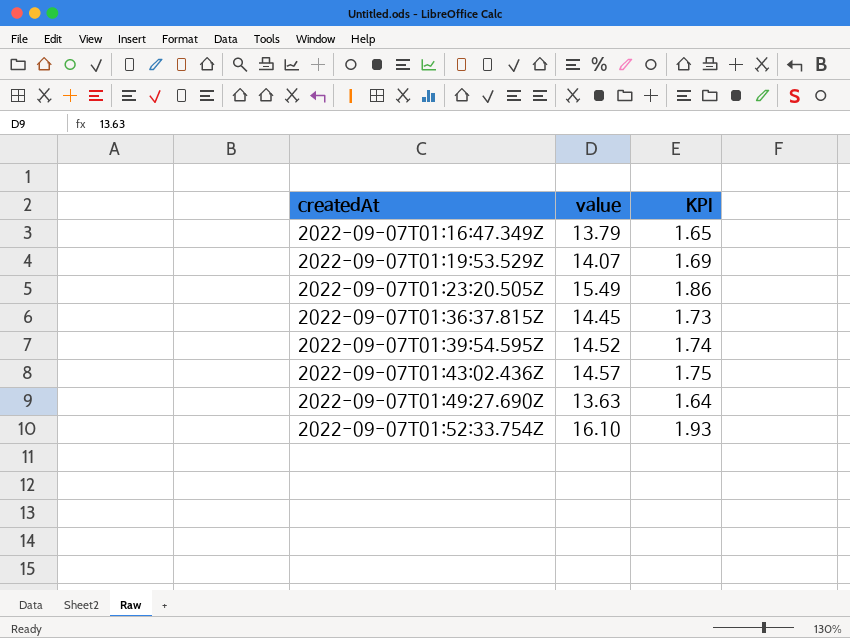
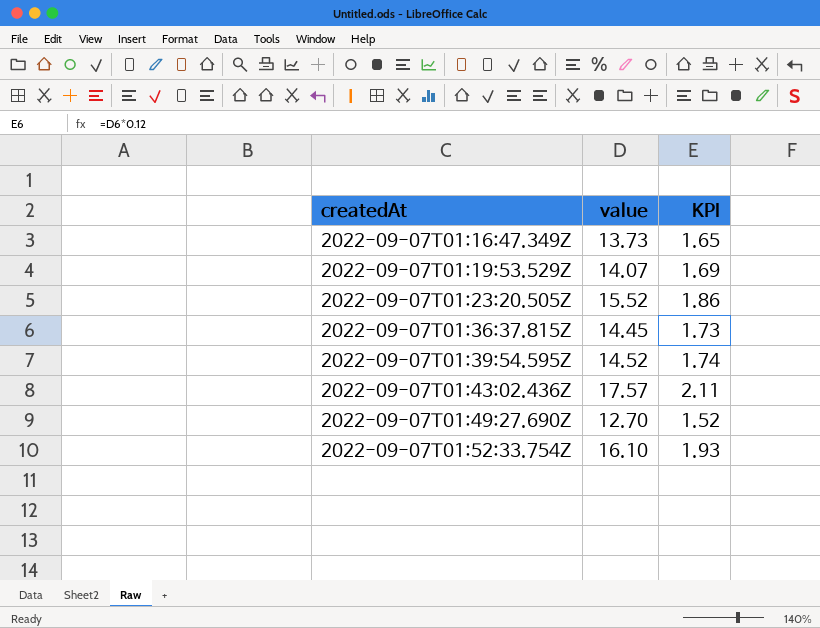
2022-09-07T01:16:47.349Z | value: 13.79 -> 13.73
2022-09-07T01:23:20.505Z | value: 15.49 -> 15.52
2022-09-07T01:43:02.436Z | value: 14.57 -> 17.57
2022-09-07T01:43:02.436Z | KPI: 1.75 -> 2.11
2022-09-07T01:49:27.690Z | value: 13.63 -> 12.70
2022-09-07T01:49:27.690Z | KPI: 1.64 -> 1.52

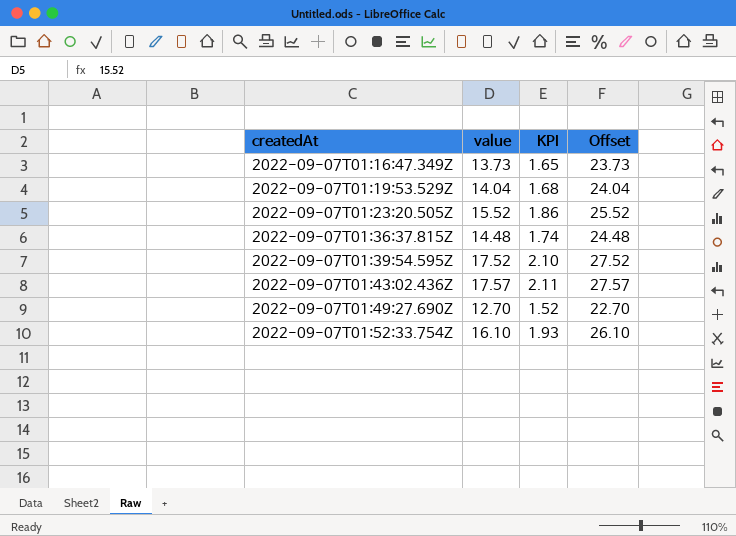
column Offset | formula: none -> [value] + 10
2022-09-07T01:19:53.529Z | value: 14.07 -> 14.04
2022-09-07T01:19:53.529Z | KPI: 1.69 -> 1.68
2022-09-07T01:36:37.815Z | value: 14.45 -> 14.48
2022-09-07T01:36:37.815Z | KPI: 1.73 -> 1.74
2022-09-07T01:39:54.595Z | value: 14.52 -> 17.52
2022-09-07T01:39:54.595Z | KPI: 1.74 -> 2.10

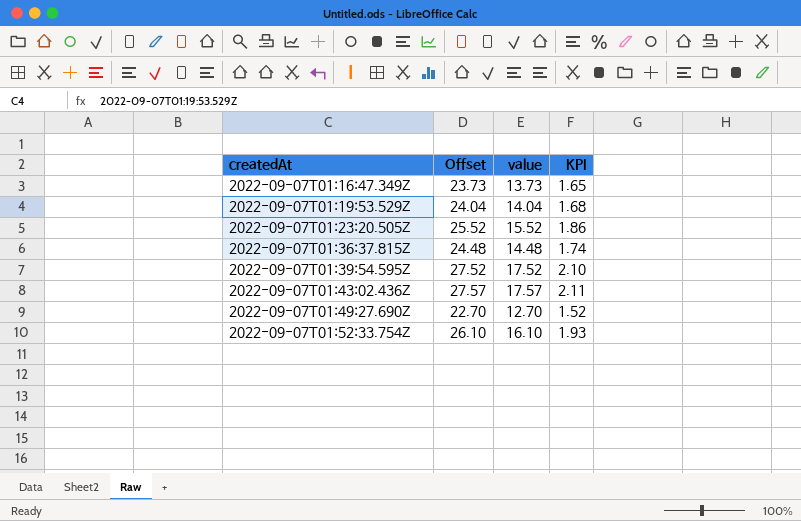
column Offset | position: 4 -> 2

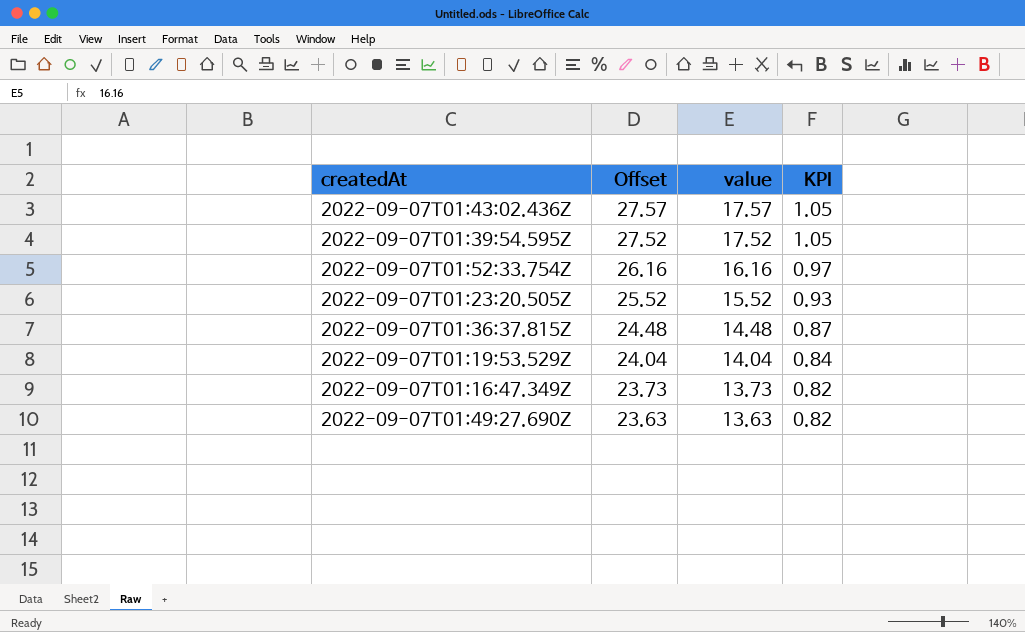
row order: createdAt ascending -> Offset descending
column KPI | formula: [value] * 0.12 -> [value] * 0.06
2022-09-07T01:52:33.754Z | Offset: 26.10 -> 26.16
2022-09-07T01:52:33.754Z | value: 16.10 -> 16.16
2022-09-07T01:49:27.690Z | Offset: 22.70 -> 23.63
2022-09-07T01:49:27.690Z | value: 12.70 -> 13.63

